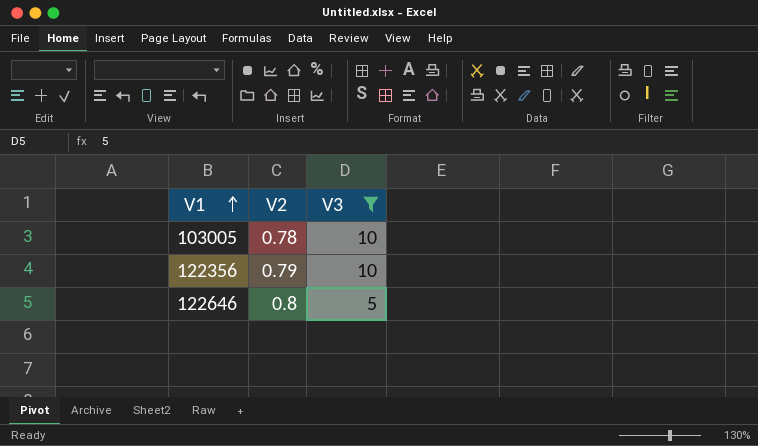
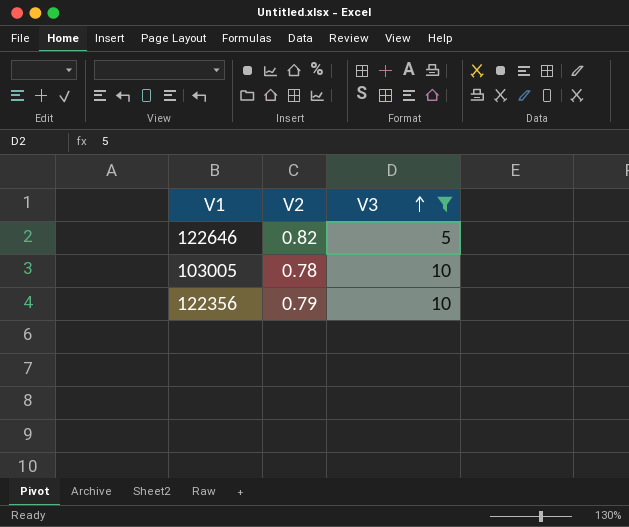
row order: V1 ascending -> V3 ascending
122646 | V2: 0.8 -> 0.82

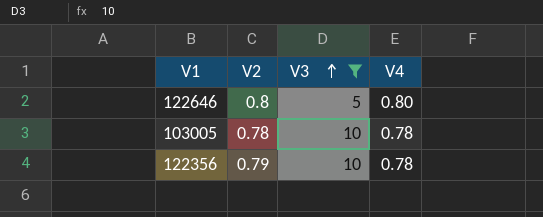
column V4 | position: none -> 4
122646 | V2: 0.82 -> 0.8

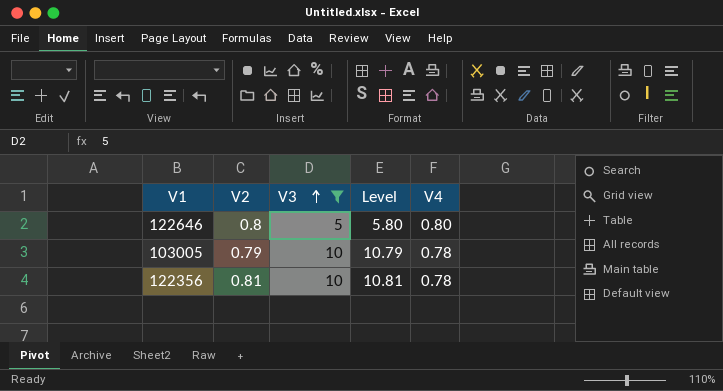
column Level | formula: none -> [V2] + [V3]
103005 | V2: 0.78 -> 0.79
122356 | V2: 0.79 -> 0.81

